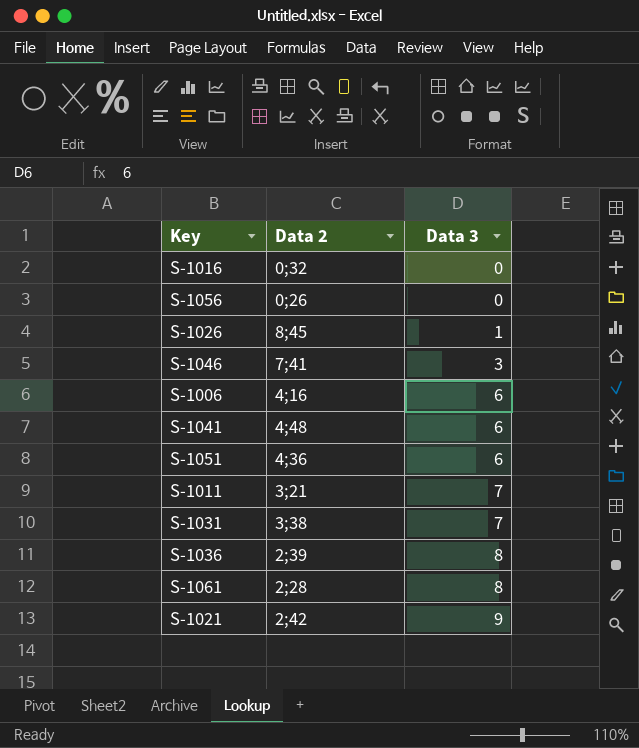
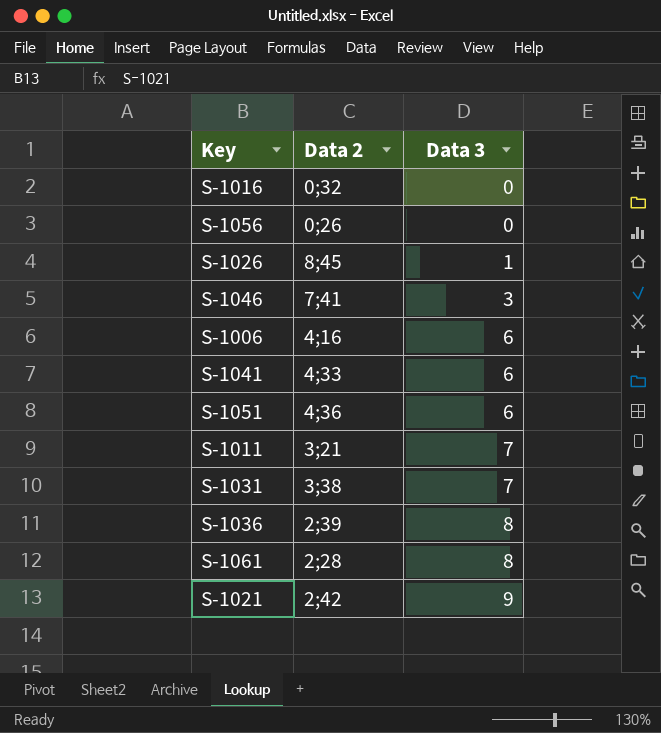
S-1041 | Data 2: 4;48 -> 4;33

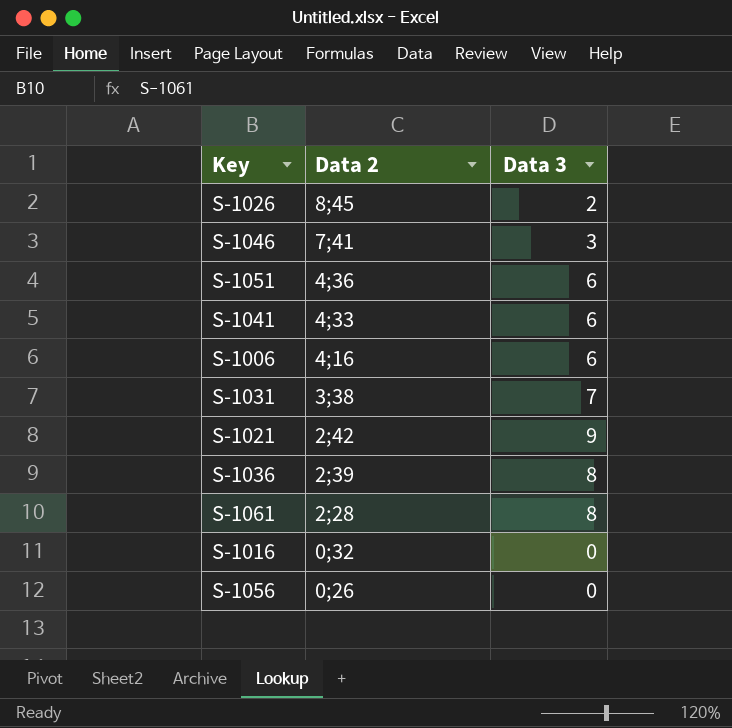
row order: Data 3 ascending -> Data 2 descending
row S-1011: 3;21 | 7 -> none
S-1026 | Data 3: 1 -> 2

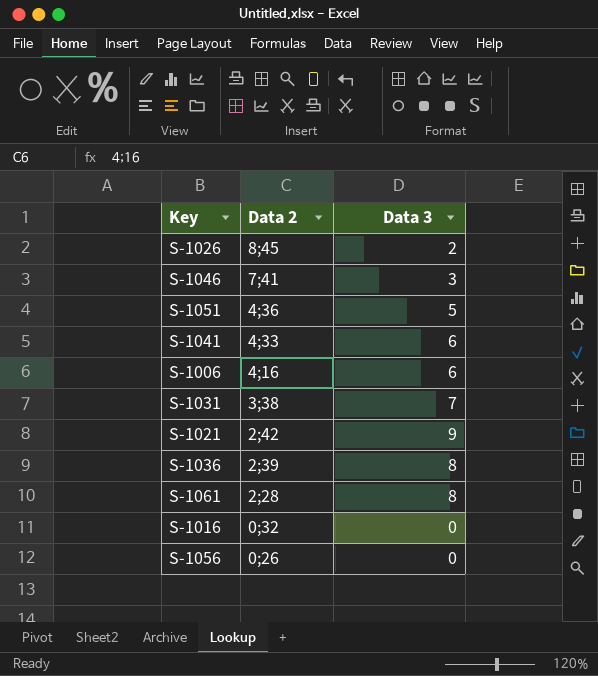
S-1051 | Data 3: 6 -> 5

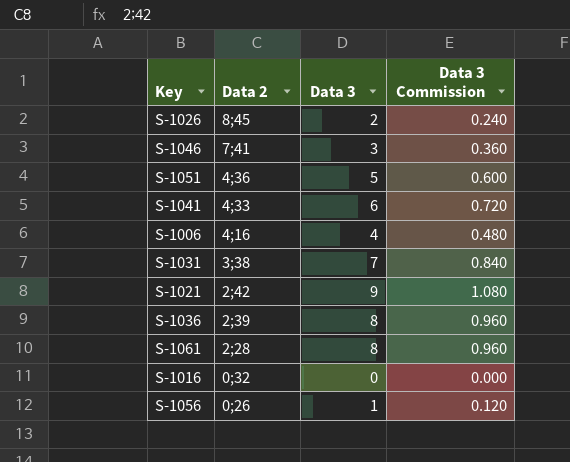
column Data 3 Commission | formula: none -> [Data 3] * 0.12
S-1006 | Data 3: 6 -> 4
S-1056 | Data 3: 0 -> 1

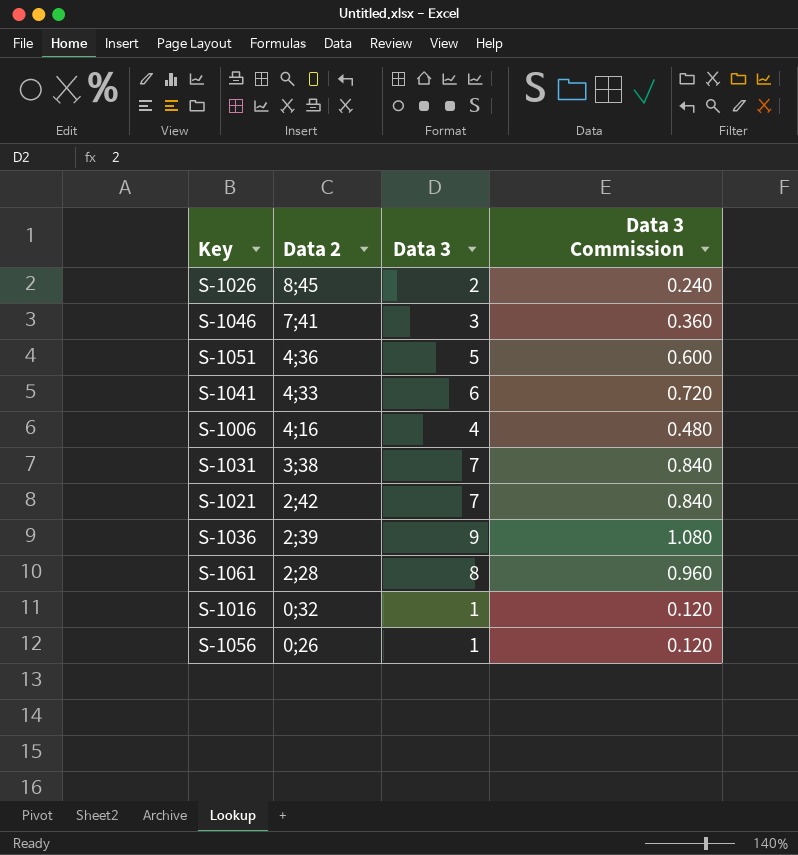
S-1021 | Data 3: 9 -> 7
S-1021 | Data 3 Commission: 1.080 -> 0.840
S-1036 | Data 3: 8 -> 9
S-1036 | Data 3 Commission: 0.960 -> 1.080
S-1016 | Data 3: 0 -> 1
S-1016 | Data 3 Commission: 0.000 -> 0.120

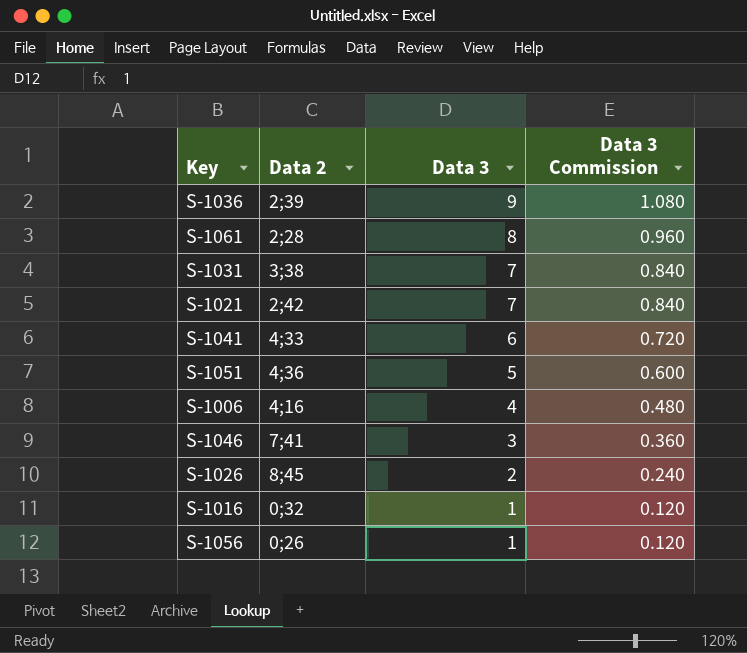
row order: Data 2 descending -> Data 3 descending

